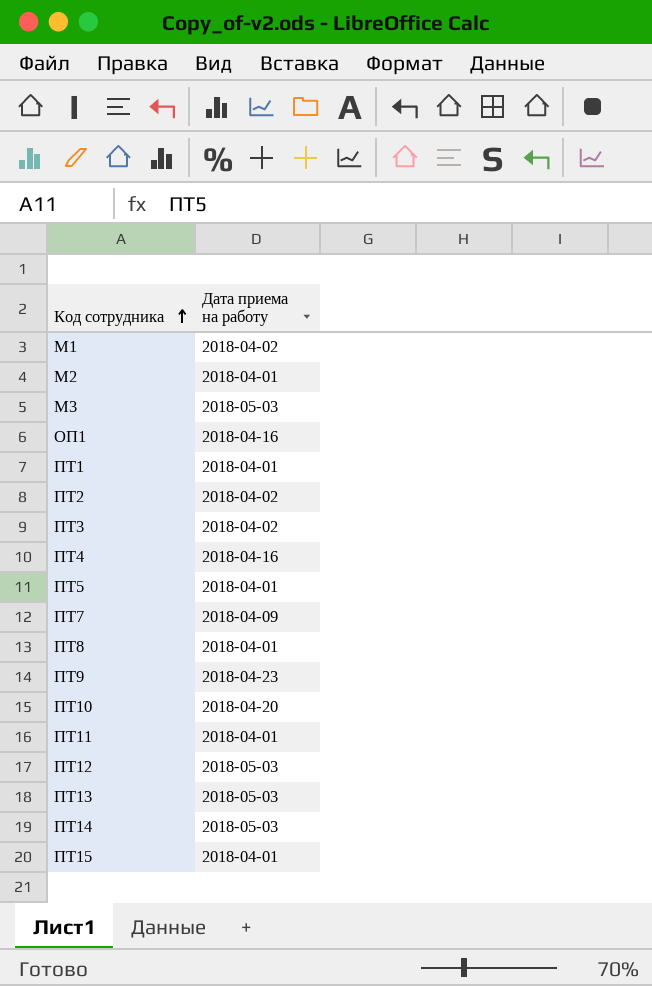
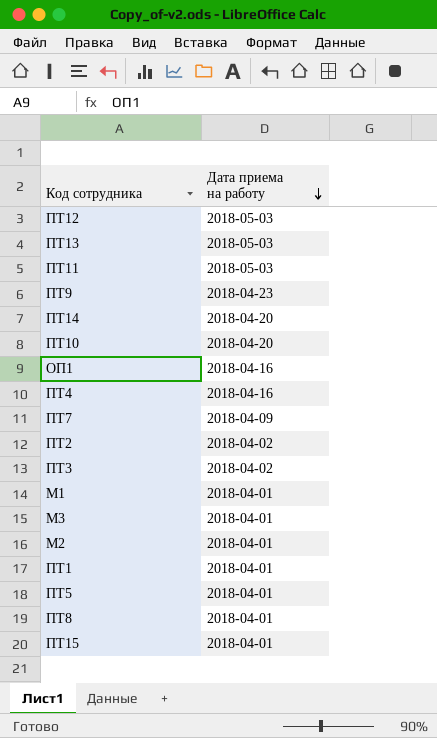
row order: Код сотрудника ascending -> Дата приема на работу descending
ПТ11 | Дата приема на работу: 2018-04-01 -> 2018-05-03
ПТ14 | Дата приема на работу: 2018-05-03 -> 2018-04-20
М1 | Дата приема на работу: 2018-04-02 -> 2018-04-01
М3 | Дата приема на работу: 2018-05-03 -> 2018-04-01

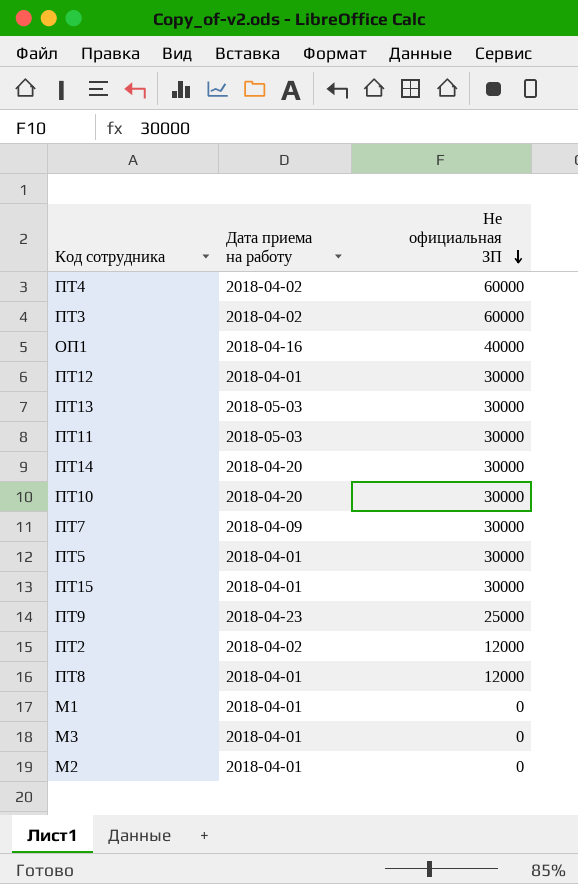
row order: Дата приема на работу descending -> Не официальная ЗП descending
column Не официальная ЗП | position: none -> 3
row ПТ1: 2018-04-01 -> none
ПТ4 | Дата приема на работу: 2018-04-16 -> 2018-04-02
ПТ12 | Дата приема на работу: 2018-05-03 -> 2018-04-01

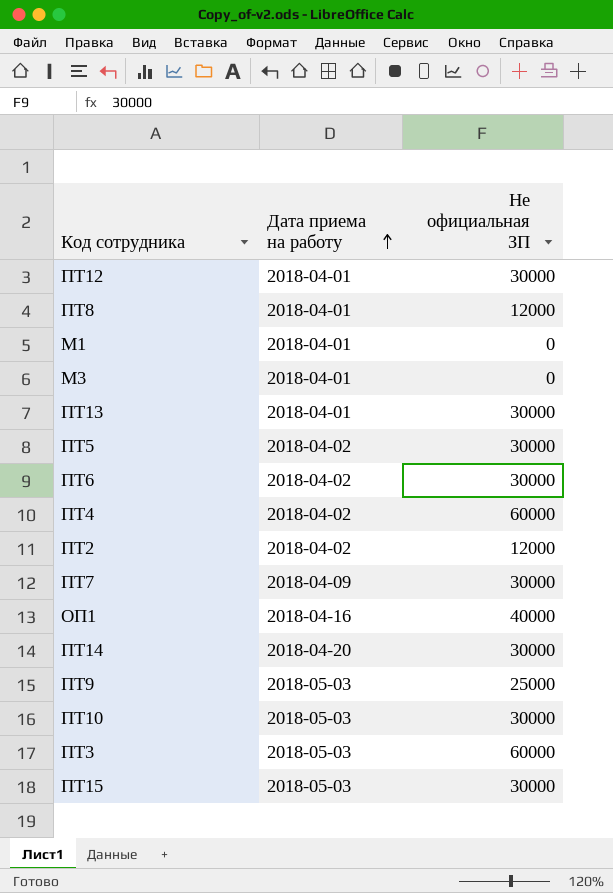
row order: Не официальная ЗП descending -> Дата приема на работу ascending
row ПТ11: 2018-05-03 | 30000 -> none
row М2: 2018-04-01 | 0 -> none
ПТ13 | Дата приема на работу: 2018-05-03 -> 2018-04-01
ПТ5 | Дата приема на работу: 2018-04-01 -> 2018-04-02
row ПТ6: none -> 2018-04-02 | 30000
ПТ9 | Дата приема на работу: 2018-04-23 -> 2018-05-03
ПТ10 | Дата приема на работу: 2018-04-20 -> 2018-05-03
ПТ3 | Дата приема на работу: 2018-04-02 -> 2018-05-03
ПТ15 | Дата приема на работу: 2018-04-01 -> 2018-05-03

